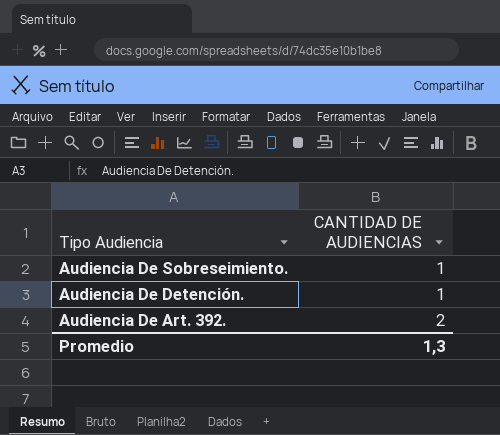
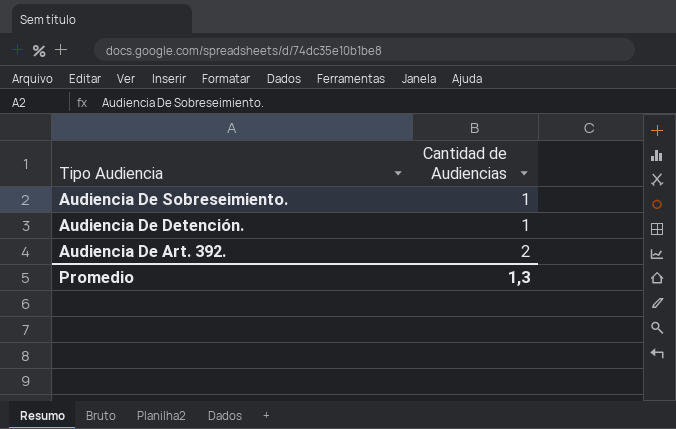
column name: CANTIDAD DE AUDIENCIAS -> Cantidad de Audiencias

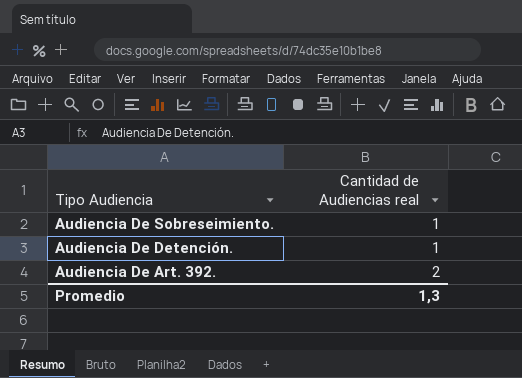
column name: Cantidad de Audiencias -> Cantidad de Audiencias real

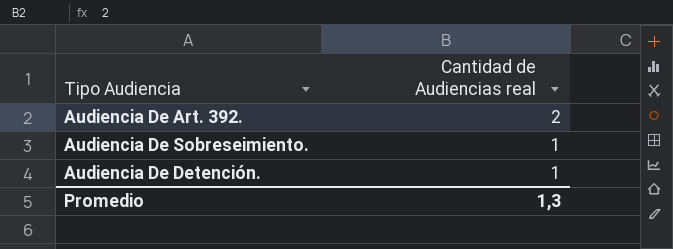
row order: Tipo Audiencia descending -> Cantidad de Audiencias real descending

